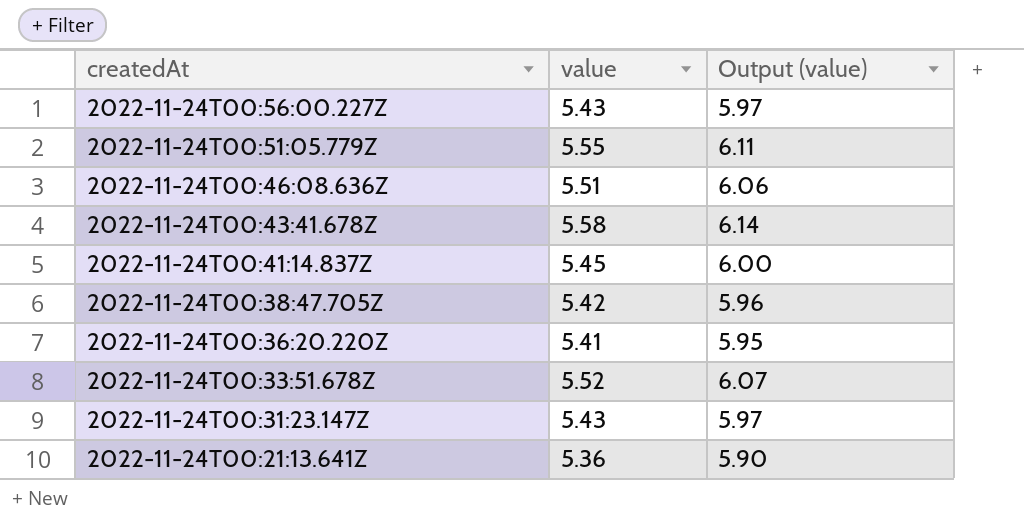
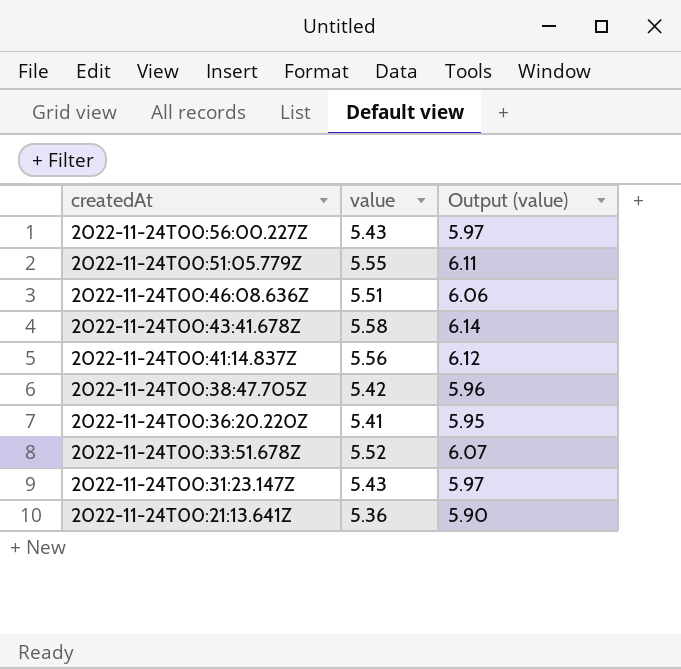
2022-11-24T00:41:14.837Z | value: 5.45 -> 5.56
2022-11-24T00:41:14.837Z | Output (value): 6.00 -> 6.12

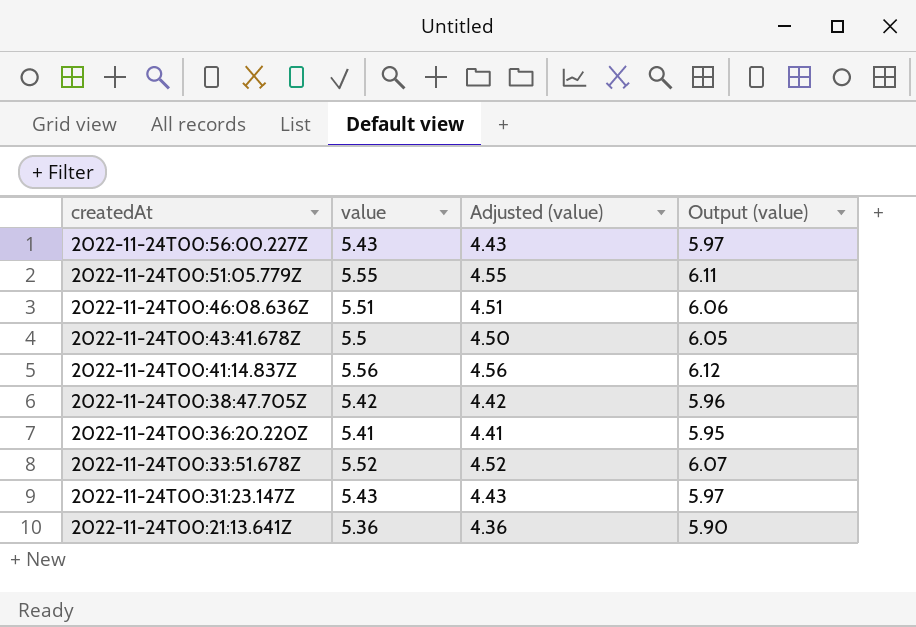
column Adjusted (value) | formula: none -> [value] - 1
2022-11-24T00:43:41.678Z | value: 5.58 -> 5.5
2022-11-24T00:43:41.678Z | Output (value): 6.14 -> 6.05

